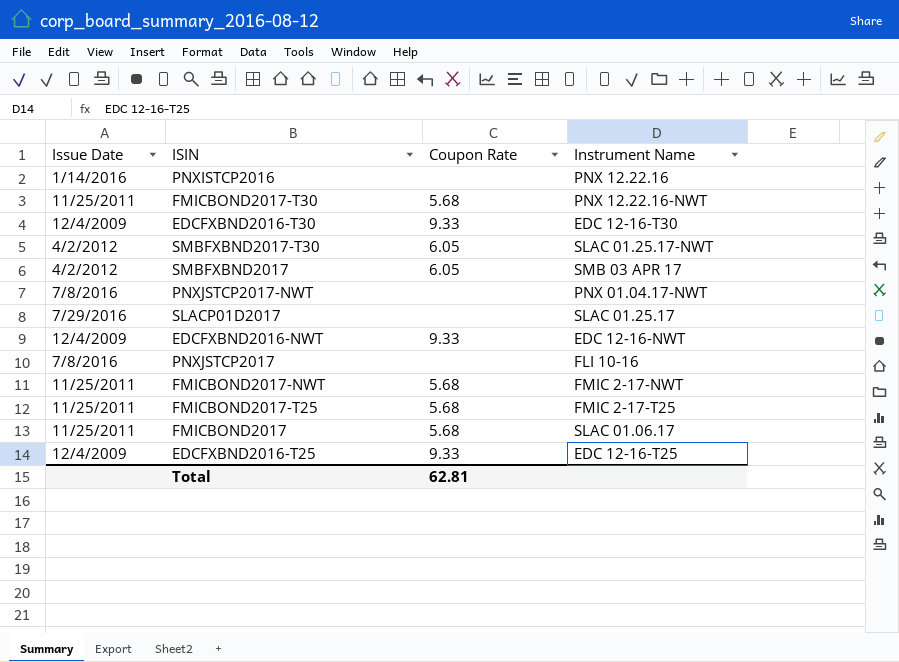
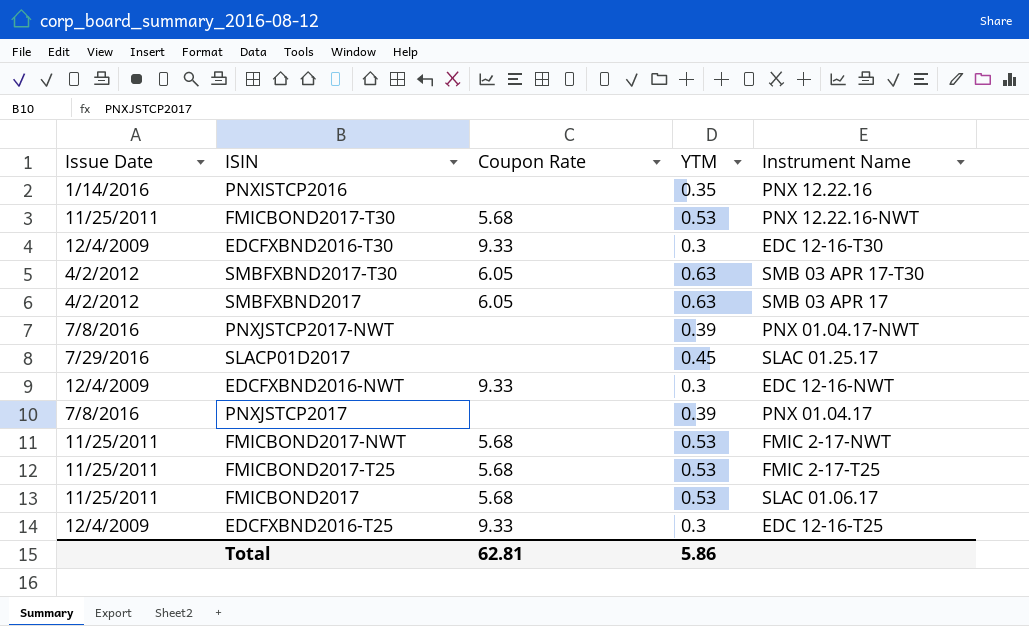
column YTM | position: none -> 4
SMBFXBND2017-T30 | Instrument Name: SLAC 01.25.17-NWT -> SMB 03 APR 17-T30
PNXJSTCP2017 | Instrument Name: FLI 10-16 -> PNX 01.04.17

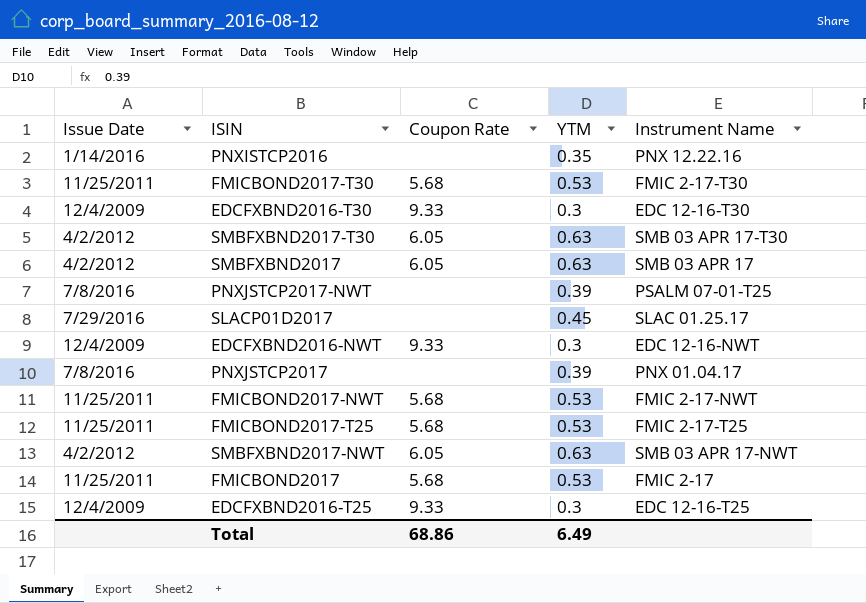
FMICBOND2017-T30 | Instrument Name: PNX 12.22.16-NWT -> FMIC 2-17-T30
PNXJSTCP2017-NWT | Instrument Name: PNX 01.04.17-NWT -> PSALM 07-01-T25
row SMBFXBND2017-NWT: none -> 4/2/2012 | 6.05 | 0.63 | SMB 03 APR 17-NWT
FMICBOND2017 | Instrument Name: SLAC 01.06.17 -> FMIC 2-17
Total | Coupon Rate: 62.81 -> 68.86
Total | YTM: 5.86 -> 6.49

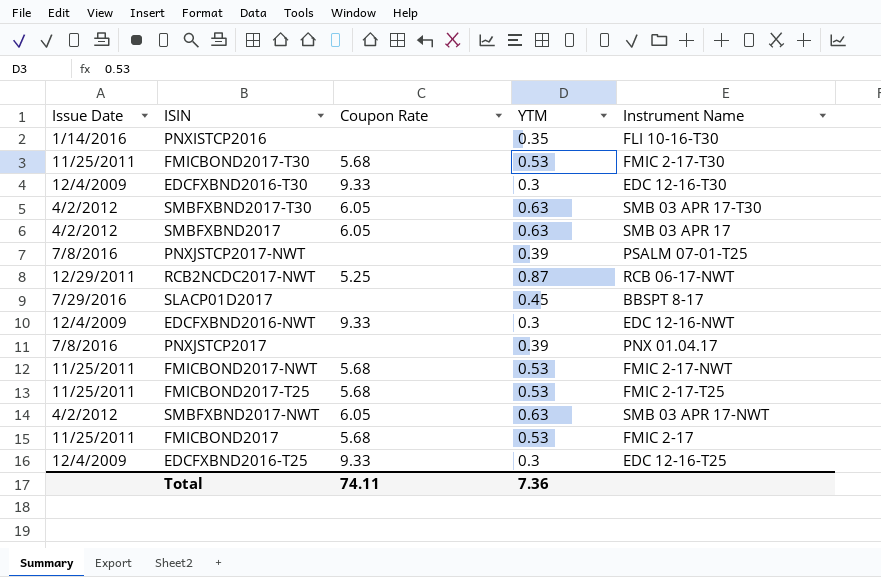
PNXISTCP2016 | Instrument Name: PNX 12.22.16 -> FLI 10-16-T30
row RCB2NCDC2017-NWT: none -> 12/29/2011 | 5.25 | 0.87 | RCB 06-17-NWT
SLACP01D2017 | Instrument Name: SLAC 01.25.17 -> BBSPT 8-17
Total | Coupon Rate: 68.86 -> 74.11
Total | YTM: 6.49 -> 7.36

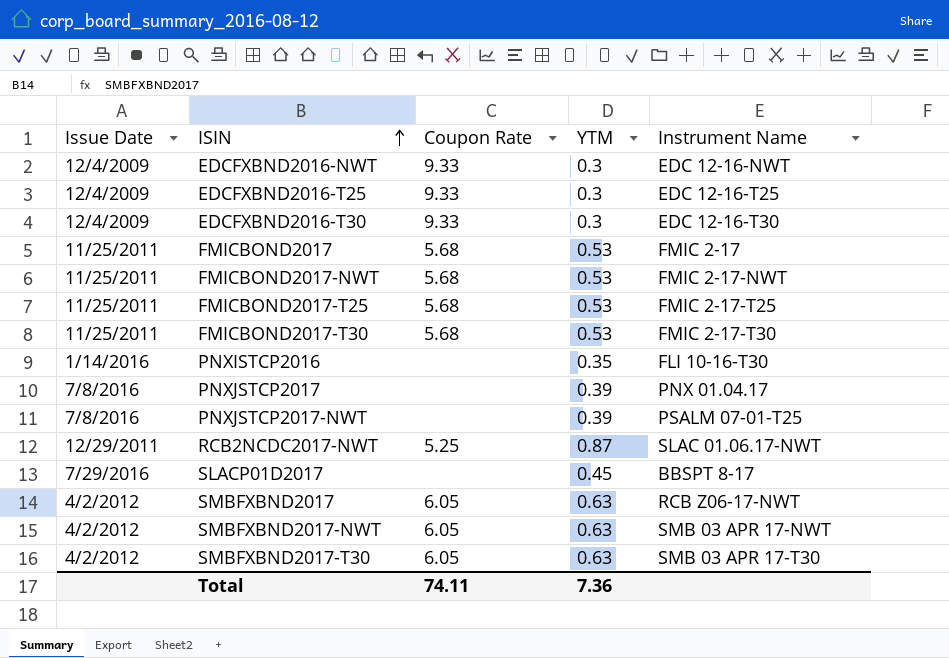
row order: none -> ISIN ascending
RCB2NCDC2017-NWT | Instrument Name: RCB 06-17-NWT -> SLAC 01.06.17-NWT
SMBFXBND2017 | Instrument Name: SMB 03 APR 17 -> RCB Z06-17-NWT

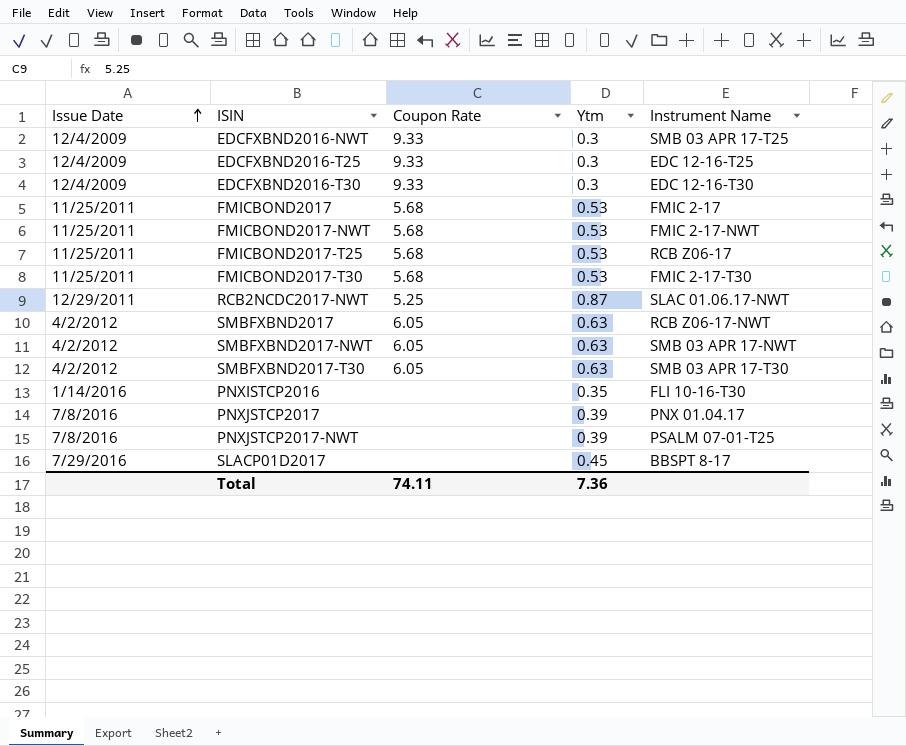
row order: ISIN ascending -> Issue Date ascending
column name: YTM -> Ytm
EDCFXBND2016-NWT | Instrument Name: EDC 12-16-NWT -> SMB 03 APR 17-T25
FMICBOND2017-T25 | Instrument Name: FMIC 2-17-T25 -> RCB Z06-17

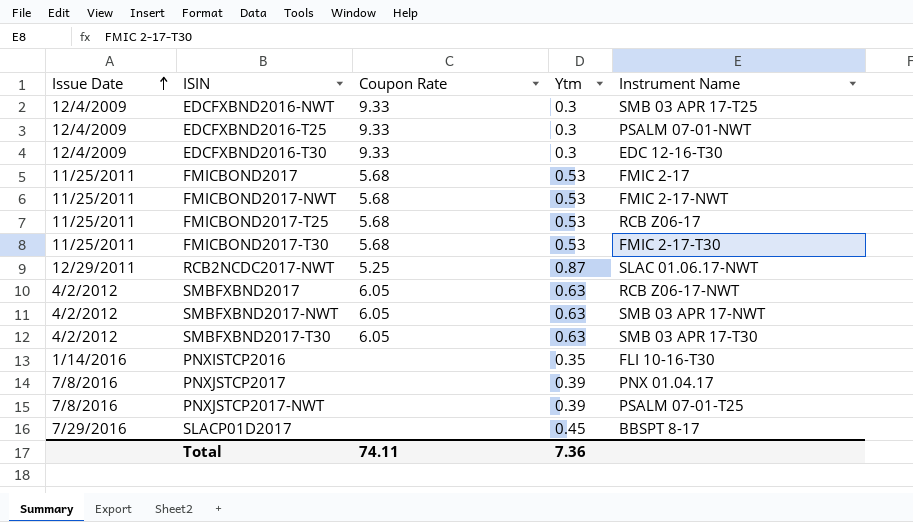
EDCFXBND2016-T25 | Instrument Name: EDC 12-16-T25 -> PSALM 07-01-NWT

